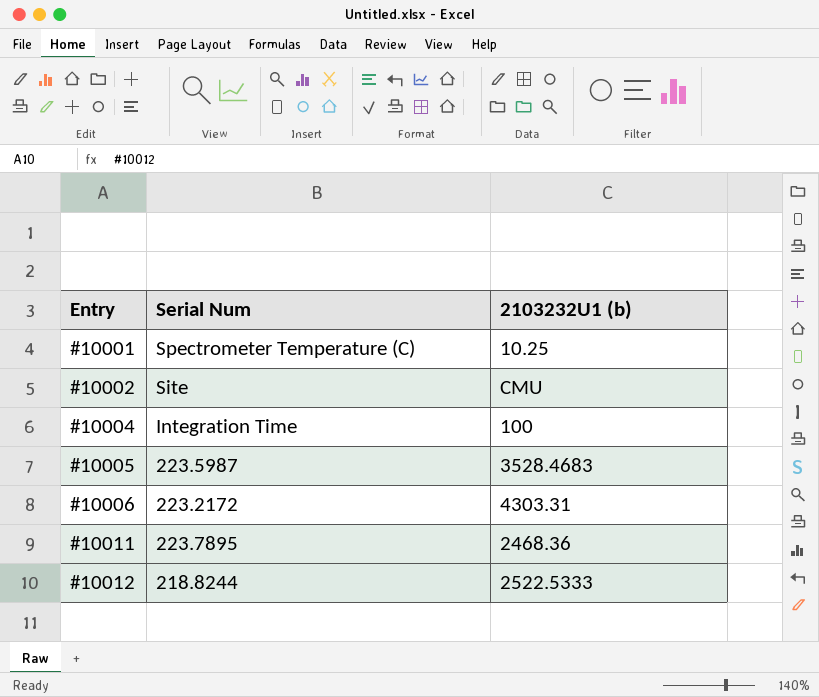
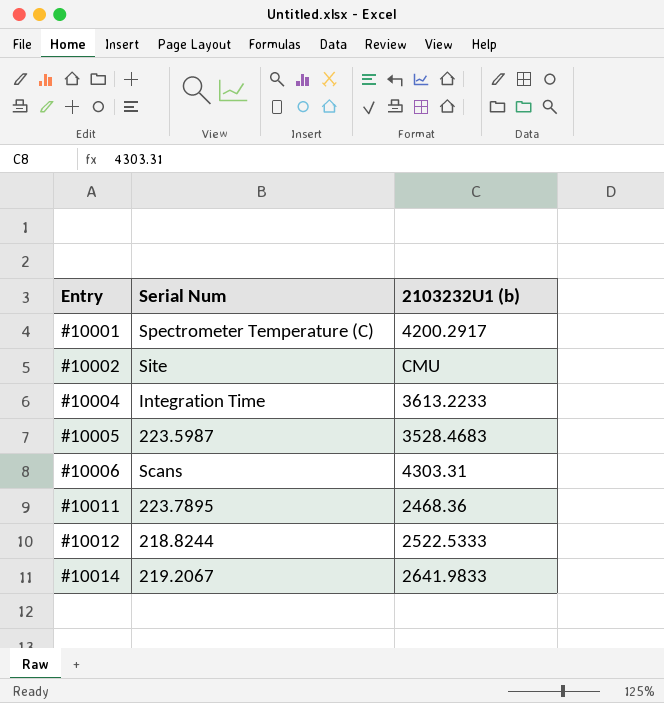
#10001 | 2103232U1 (b): 10.25 -> 4200.2917
#10004 | 2103232U1 (b): 100 -> 3613.2233
#10006 | Serial Num: 223.2172 -> Scans
row #10014: none -> 219.2067 | 2641.9833

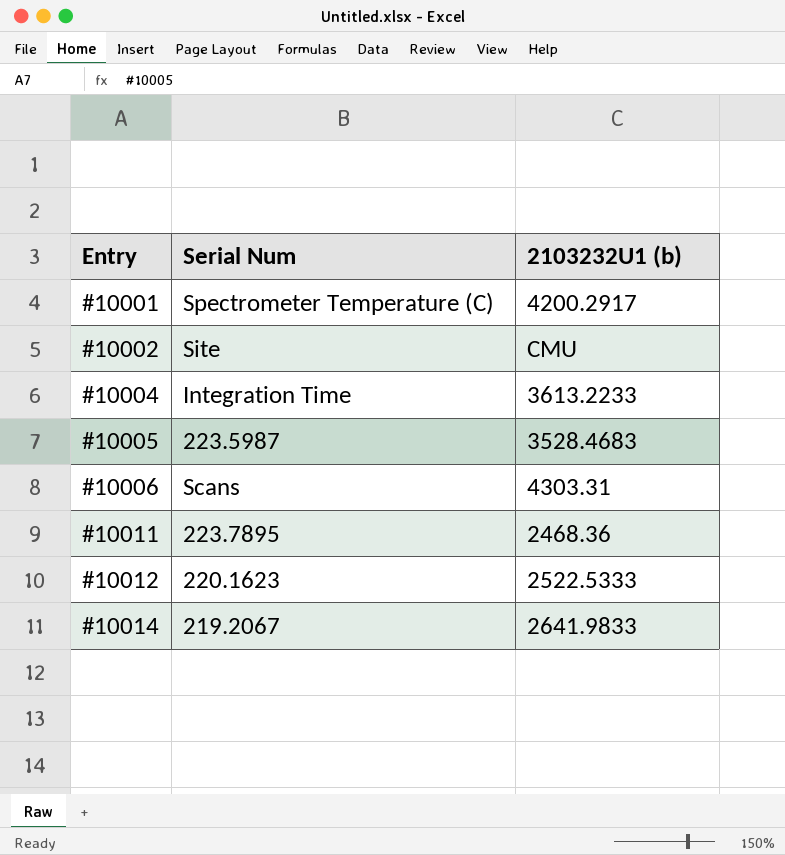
#10012 | Serial Num: 218.8244 -> 220.1623

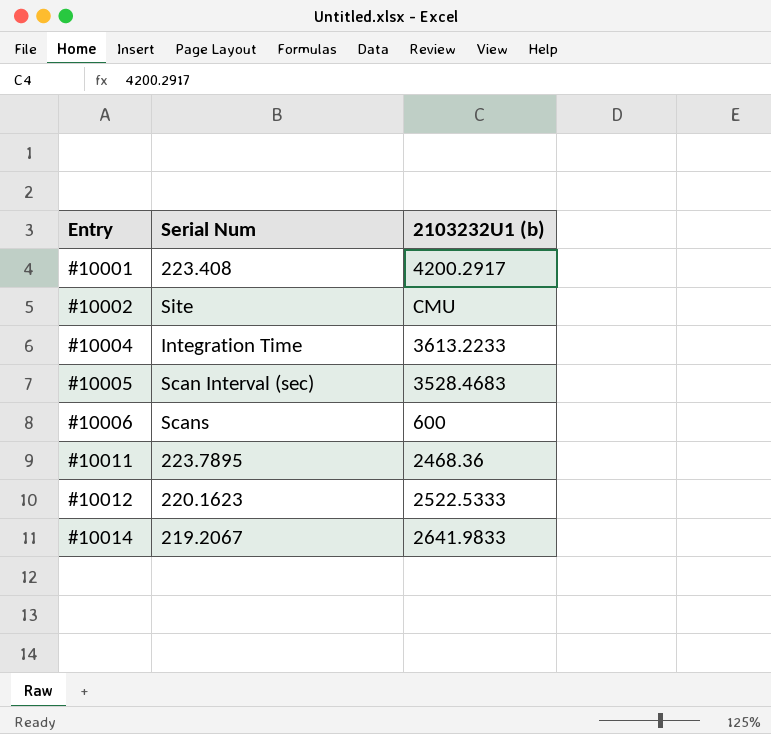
#10001 | Serial Num: Spectrometer Temperature (C) -> 223.408
#10005 | Serial Num: 223.5987 -> Scan Interval (sec)
#10006 | 2103232U1 (b): 4303.31 -> 600

